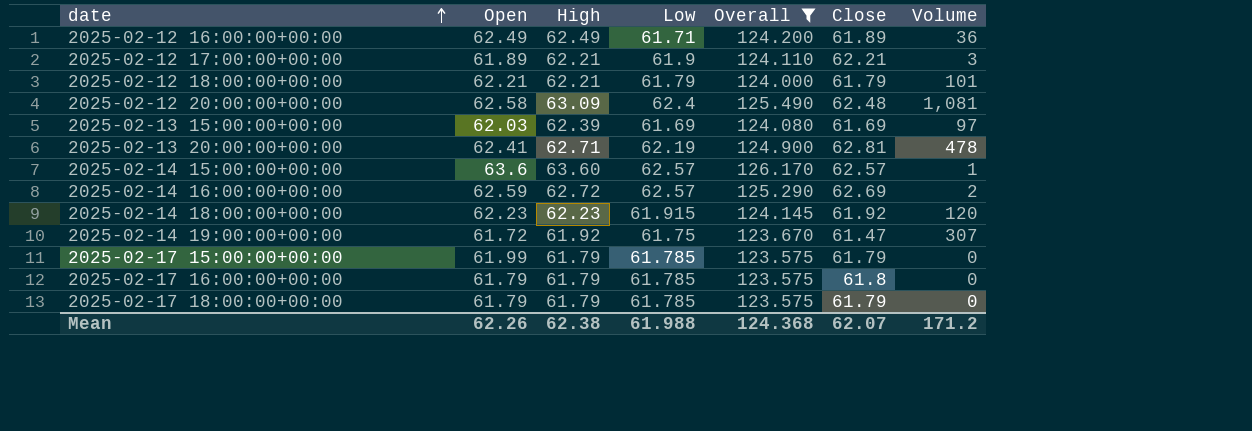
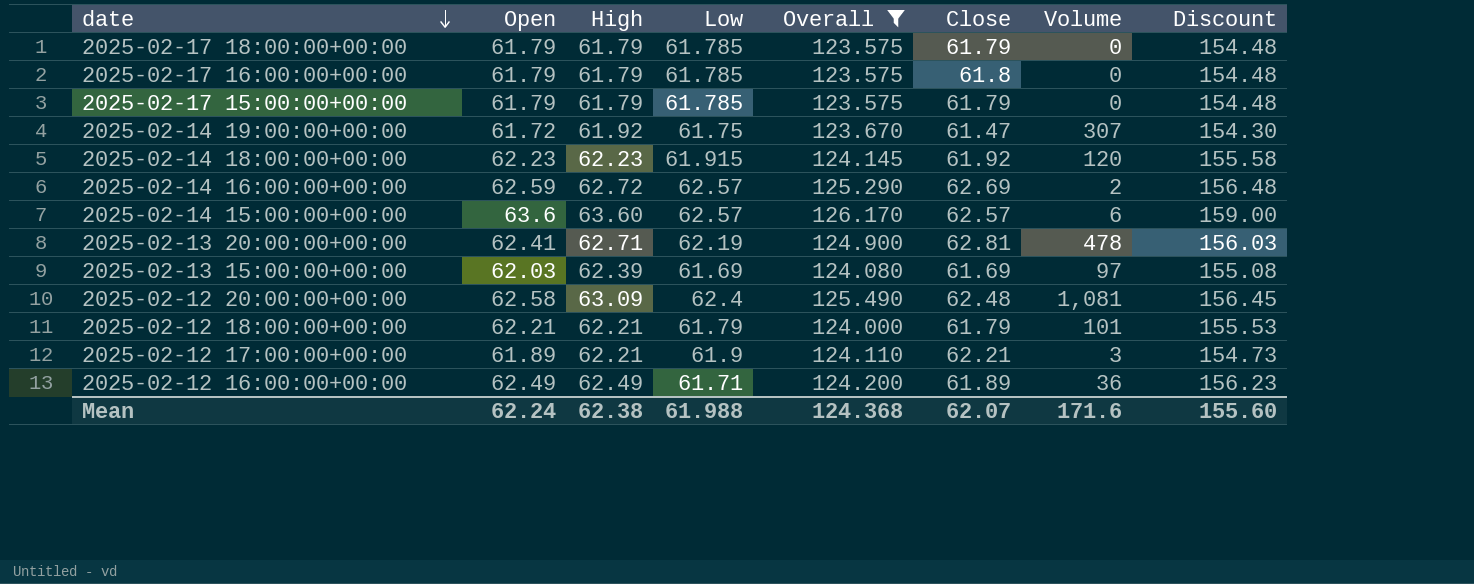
row order: date ascending -> date descending
column Discount | formula: none -> [Open] * 2.5
2025-02-17 15:00:00+00:00 | Open: 61.99 -> 61.79
2025-02-14 15:00:00+00:00 | Volume: 1 -> 6
Mean | Open: 62.26 -> 62.24
Mean | Volume: 171.2 -> 171.6

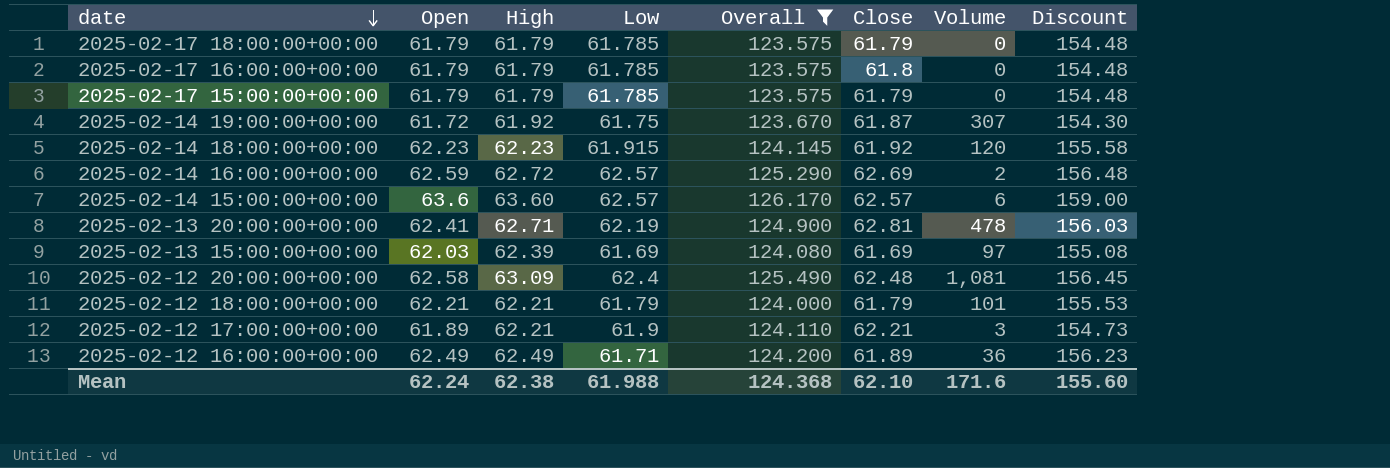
2025-02-14 19:00:00+00:00 | Close: 61.47 -> 61.87
Mean | Close: 62.07 -> 62.10

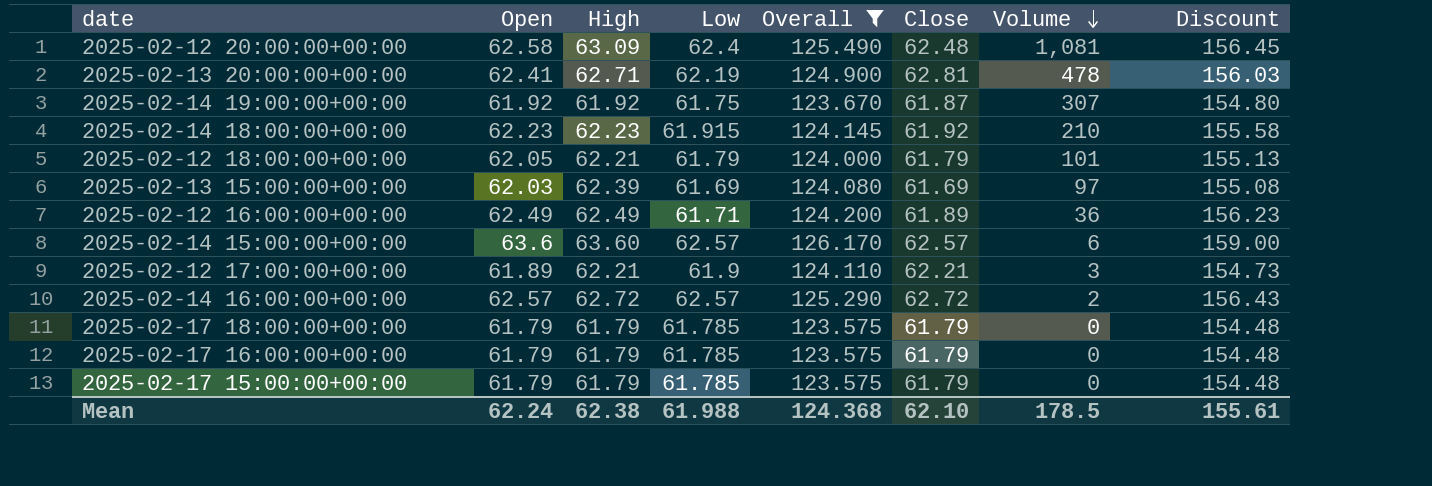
row order: date descending -> Volume descending
2025-02-14 19:00:00+00:00 | Open: 61.72 -> 61.92
2025-02-14 19:00:00+00:00 | Discount: 154.30 -> 154.80
2025-02-14 18:00:00+00:00 | Volume: 120 -> 210
2025-02-12 18:00:00+00:00 | Open: 62.21 -> 62.05
2025-02-12 18:00:00+00:00 | Discount: 155.53 -> 155.13
2025-02-14 16:00:00+00:00 | Open: 62.59 -> 62.57
2025-02-14 16:00:00+00:00 | Close: 62.69 -> 62.72
2025-02-14 16:00:00+00:00 | Discount: 156.48 -> 156.43
2025-02-17 16:00:00+00:00 | Close: 61.8 -> 61.79
Mean | Volume: 171.6 -> 178.5
Mean | Discount: 155.60 -> 155.61

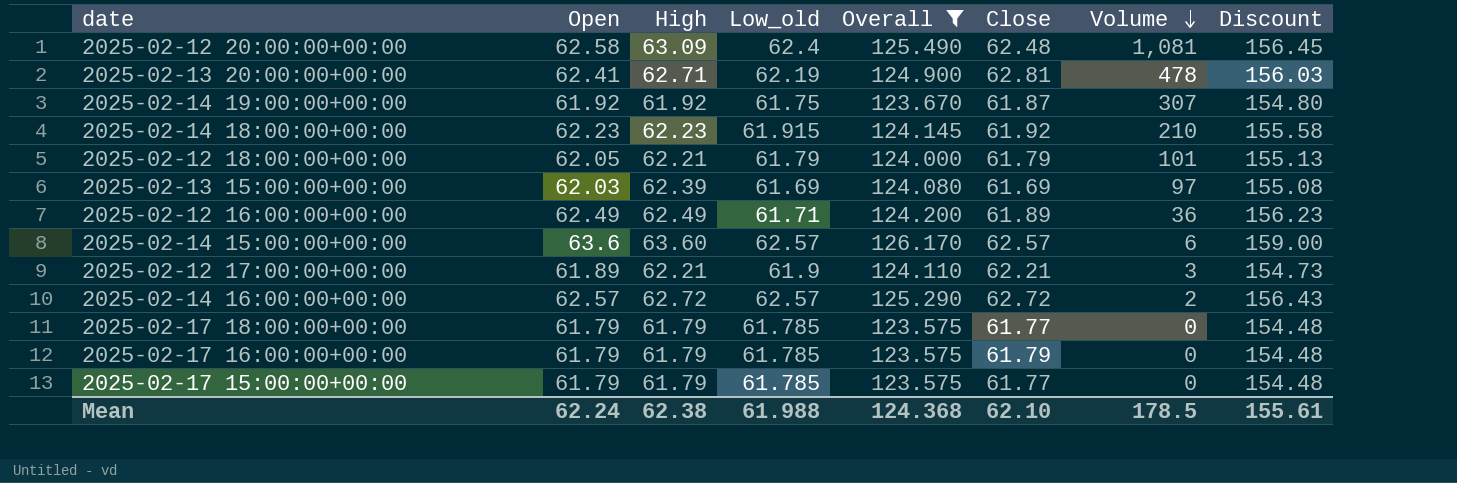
column name: Low -> Low_old
2025-02-17 18:00:00+00:00 | Close: 61.79 -> 61.77
2025-02-17 15:00:00+00:00 | Close: 61.79 -> 61.77

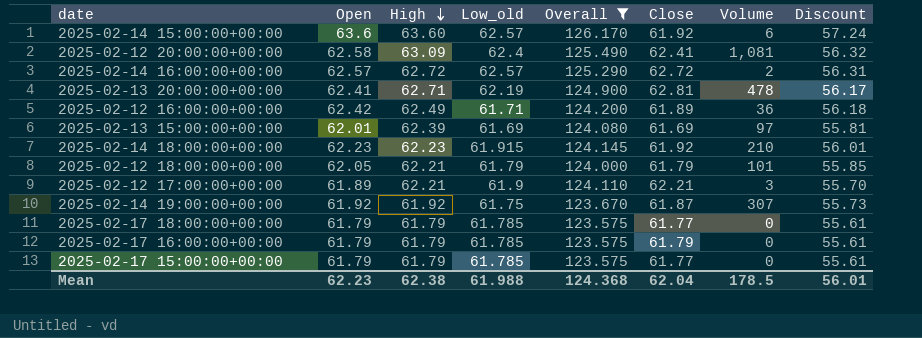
row order: Volume descending -> High descending
column Discount | formula: [Open] * 2.5 -> [Open] * 0.9
2025-02-14 15:00:00+00:00 | Close: 62.57 -> 61.92
2025-02-12 20:00:00+00:00 | Close: 62.48 -> 62.41
2025-02-12 16:00:00+00:00 | Open: 62.49 -> 62.42
2025-02-13 15:00:00+00:00 | Open: 62.03 -> 62.01
Mean | Open: 62.24 -> 62.23
Mean | Close: 62.10 -> 62.04
Mean | Discount: 155.61 -> 56.01

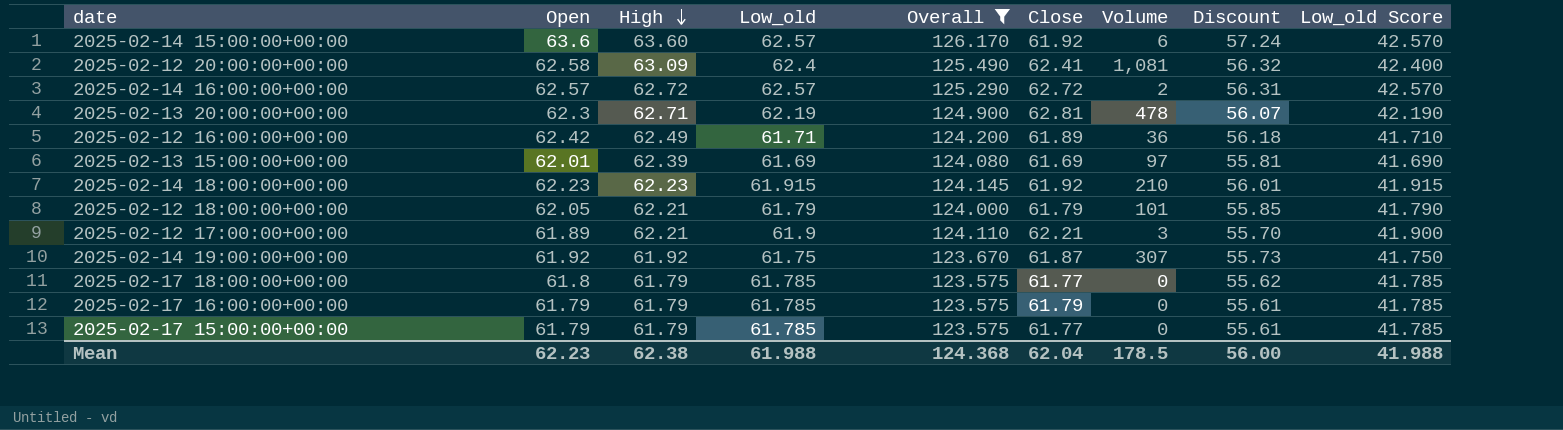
column Low_old Score | formula: none -> [Low_old] - 20
2025-02-13 20:00:00+00:00 | Open: 62.41 -> 62.3
2025-02-13 20:00:00+00:00 | Discount: 56.17 -> 56.07
2025-02-17 18:00:00+00:00 | Open: 61.79 -> 61.8
2025-02-17 18:00:00+00:00 | Discount: 55.61 -> 55.62
Mean | Discount: 56.01 -> 56.00

